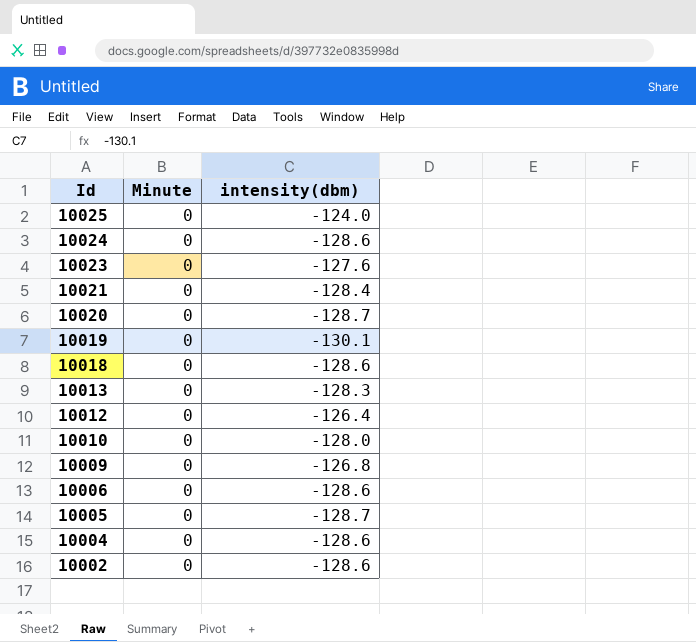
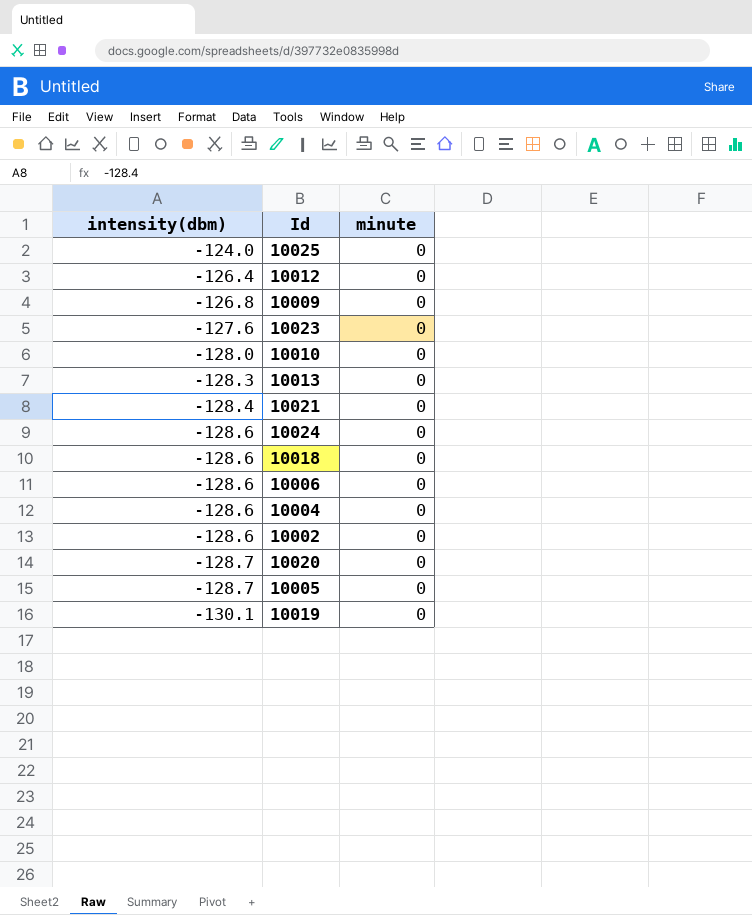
row order: Id descending -> intensity(dbm) descending
column intensity(dbm) | position: 3 -> 1
column name: Minute -> minute

